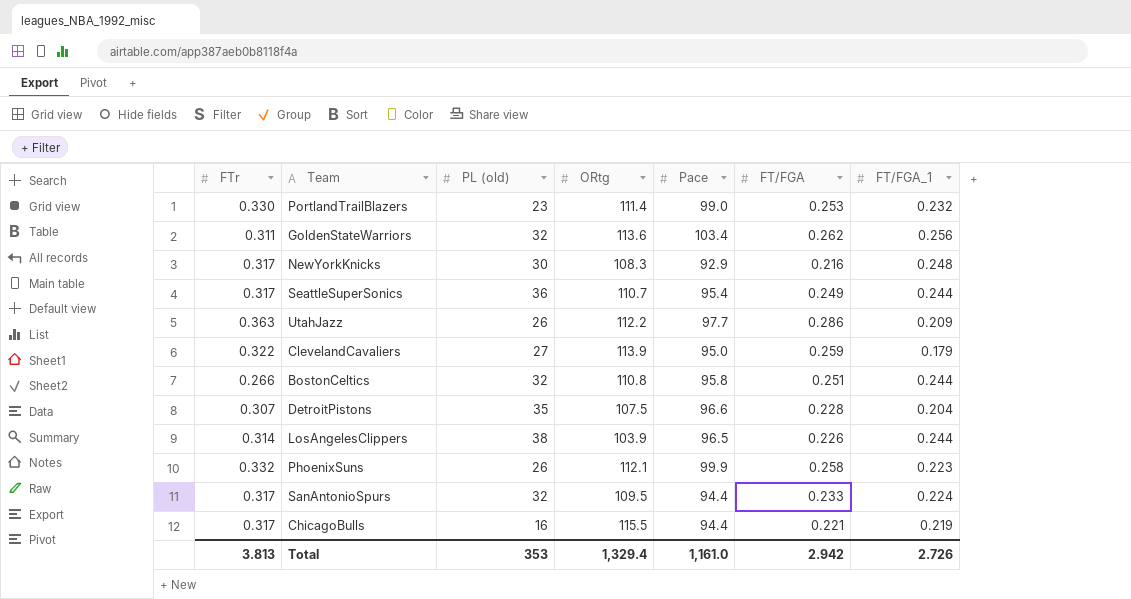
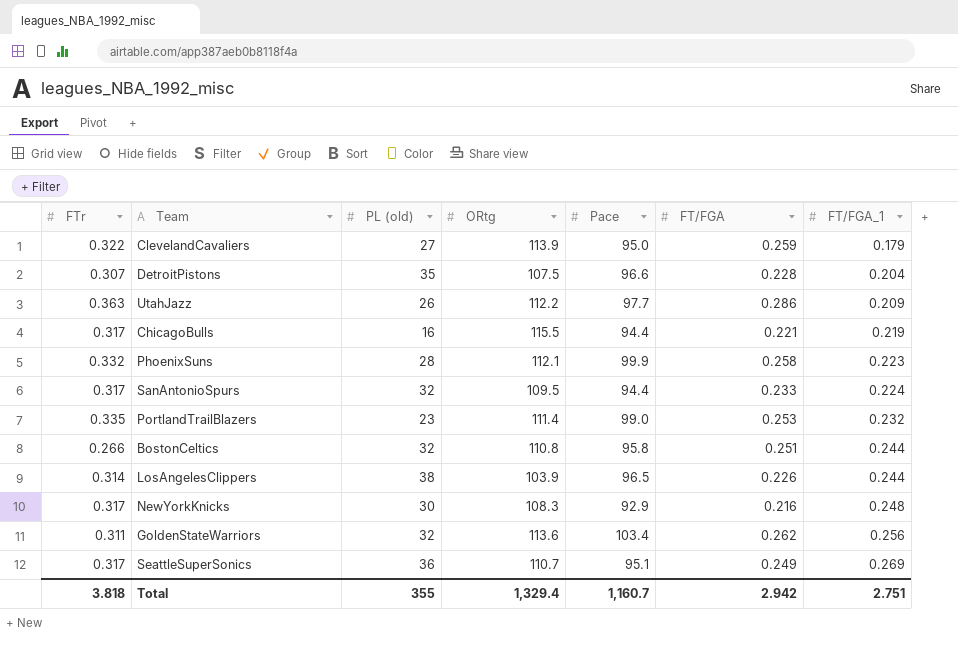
row order: none -> FT/FGA_1 ascending
PhoenixSuns | PL (old): 26 -> 28
PortlandTrailBlazers | FTr: 0.330 -> 0.335
SeattleSuperSonics | Pace: 95.4 -> 95.1
SeattleSuperSonics | FT/FGA_1: 0.244 -> 0.269
Total | FTr: 3.813 -> 3.818
Total | PL (old): 353 -> 355
Total | Pace: 1,161.0 -> 1,160.7
Total | FT/FGA_1: 2.726 -> 2.751

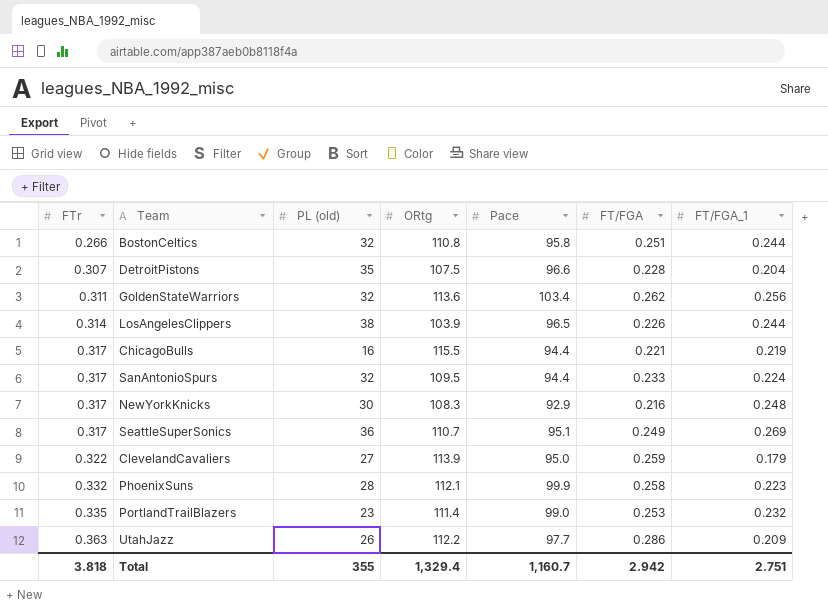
row order: FT/FGA_1 ascending -> FTr ascending

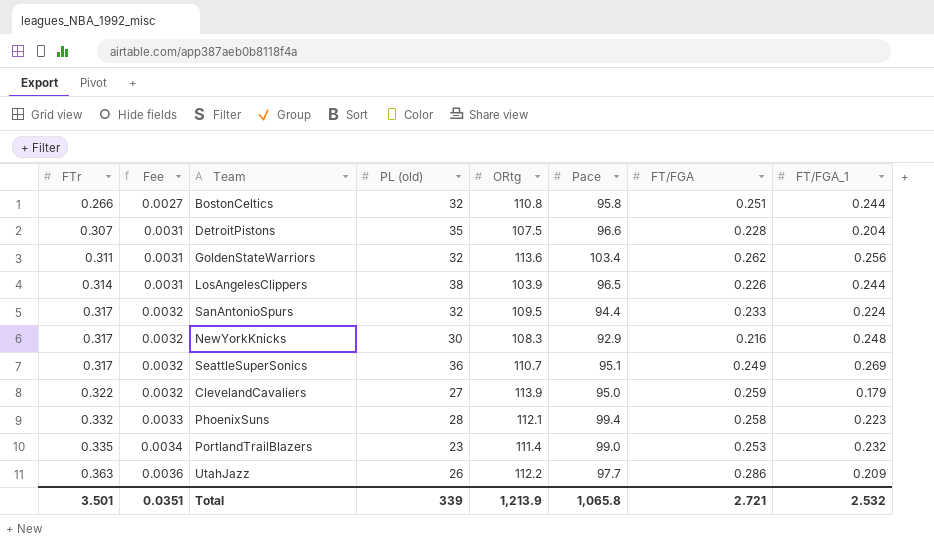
column Fee | formula: none -> [FTr] * 0.01
row ChicagoBulls: 0.317 | 16 | 115.5 | 94.4 | 0.221 | 0.219 -> none
PhoenixSuns | Pace: 99.9 -> 99.4
Total | FTr: 3.818 -> 3.501
Total | PL (old): 355 -> 339
Total | ORtg: 1,329.4 -> 1,213.9
Total | Pace: 1,160.7 -> 1,065.8
Total | FT/FGA: 2.942 -> 2.721
Total | FT/FGA_1: 2.751 -> 2.532

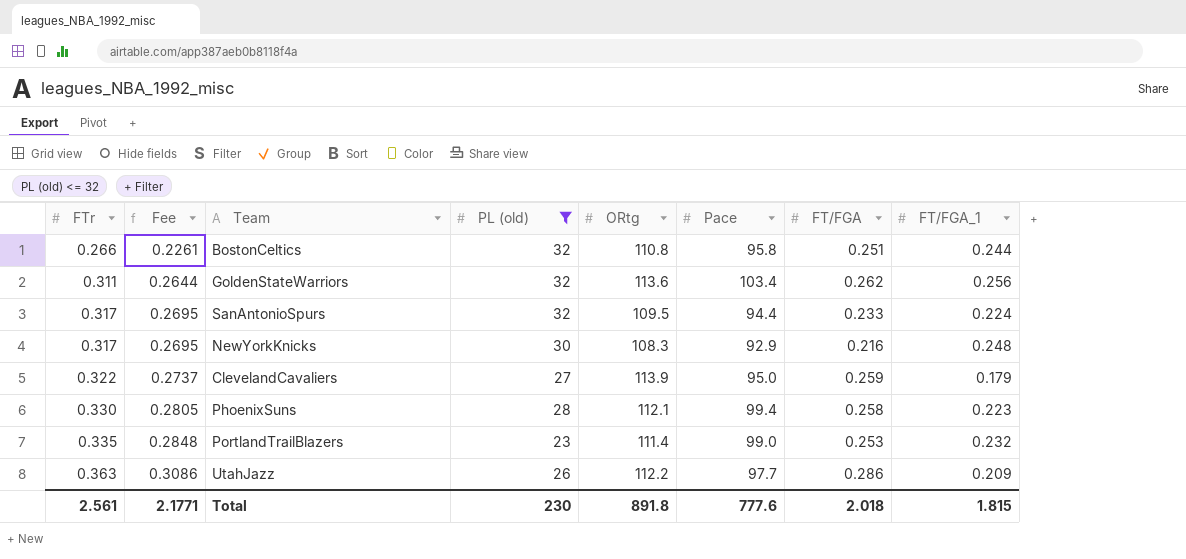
filter: none -> PL (old) <= 32
column Fee | formula: [FTr] * 0.01 -> [FTr] * 0.85
PhoenixSuns | FTr: 0.332 -> 0.330
Total | FTr: 3.501 -> 2.561
Total | Fee: 0.0351 -> 2.1771
Total | PL (old): 339 -> 230
Total | ORtg: 1,213.9 -> 891.8
Total | Pace: 1,065.8 -> 777.6
Total | FT/FGA: 2.721 -> 2.018
Total | FT/FGA_1: 2.532 -> 1.815

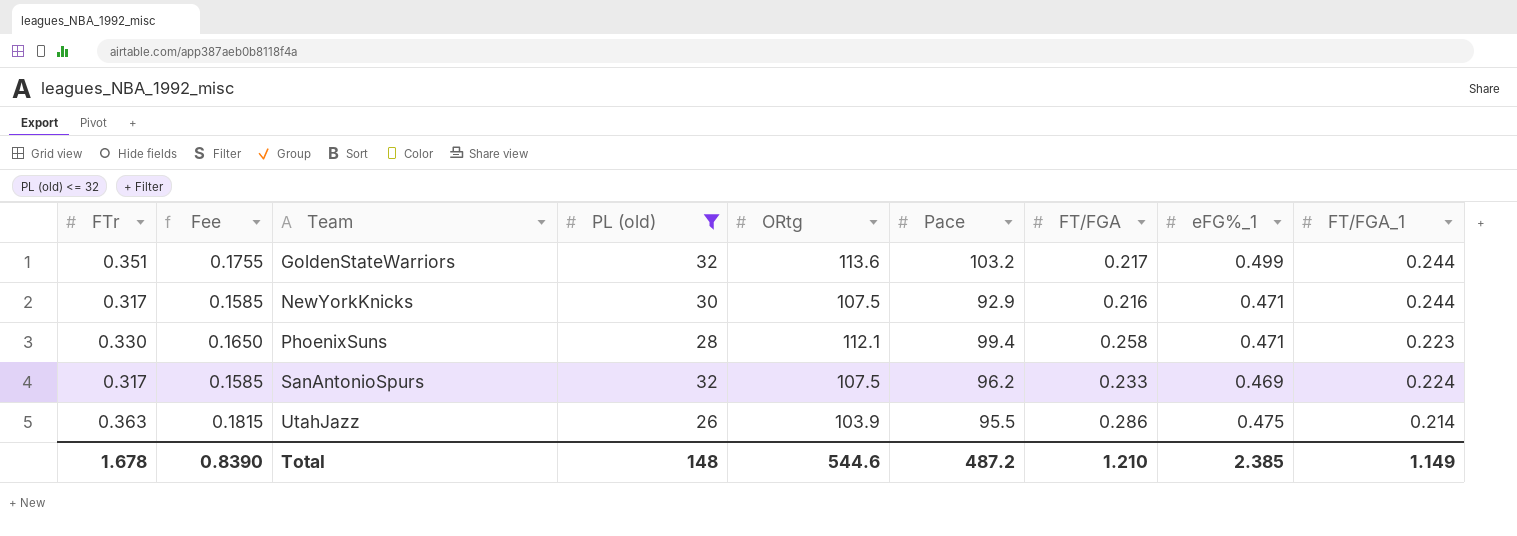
row order: FTr ascending -> Team ascending
column Fee | formula: [FTr] * 0.85 -> [FTr] * 0.5
column eFG%_1 | position: none -> 8
row BostonCeltics: 0.266 | 0.2261 | 32 | 110.8 | 95.8 | 0.251 | 0.244 -> none
row ClevelandCavaliers: 0.322 | 0.2737 | 27 | 113.9 | 95.0 | 0.259 | 0.179 -> none
row PortlandTrailBlazers: 0.335 | 0.2848 | 23 | 111.4 | 99.0 | 0.253 | 0.232 -> none
GoldenStateWarriors | FTr: 0.311 -> 0.351
GoldenStateWarriors | Pace: 103.4 -> 103.2
GoldenStateWarriors | FT/FGA: 0.262 -> 0.217
GoldenStateWarriors | FT/FGA_1: 0.256 -> 0.244
NewYorkKnicks | ORtg: 108.3 -> 107.5
NewYorkKnicks | FT/FGA_1: 0.248 -> 0.244
SanAntonioSpurs | ORtg: 109.5 -> 107.5
SanAntonioSpurs | Pace: 94.4 -> 96.2
UtahJazz | ORtg: 112.2 -> 103.9
UtahJazz | Pace: 97.7 -> 95.5
UtahJazz | FT/FGA_1: 0.209 -> 0.214
Total | FTr: 2.561 -> 1.678
Total | Fee: 2.1771 -> 0.8390
Total | PL (old): 230 -> 148
Total | ORtg: 891.8 -> 544.6
Total | Pace: 777.6 -> 487.2
Total | FT/FGA: 2.018 -> 1.210
Total | FT/FGA_1: 1.815 -> 1.149

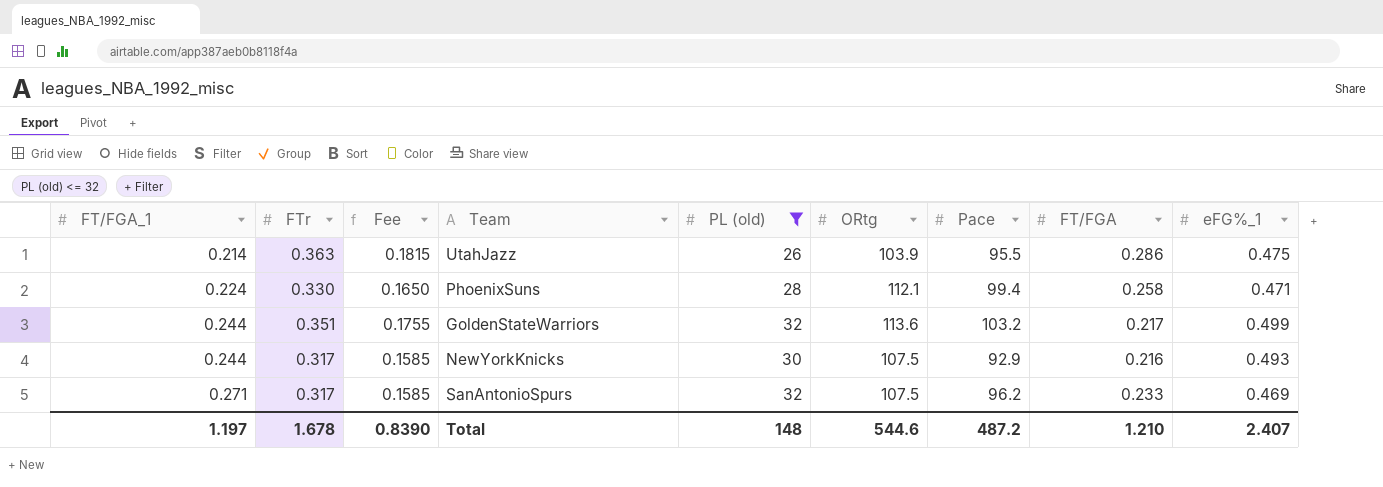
row order: Team ascending -> FT/FGA_1 ascending
column FT/FGA_1 | position: 9 -> 1
PhoenixSuns | FT/FGA_1: 0.223 -> 0.224
NewYorkKnicks | eFG%_1: 0.471 -> 0.493
SanAntonioSpurs | FT/FGA_1: 0.224 -> 0.271
Total | FT/FGA_1: 1.149 -> 1.197
Total | eFG%_1: 2.385 -> 2.407

